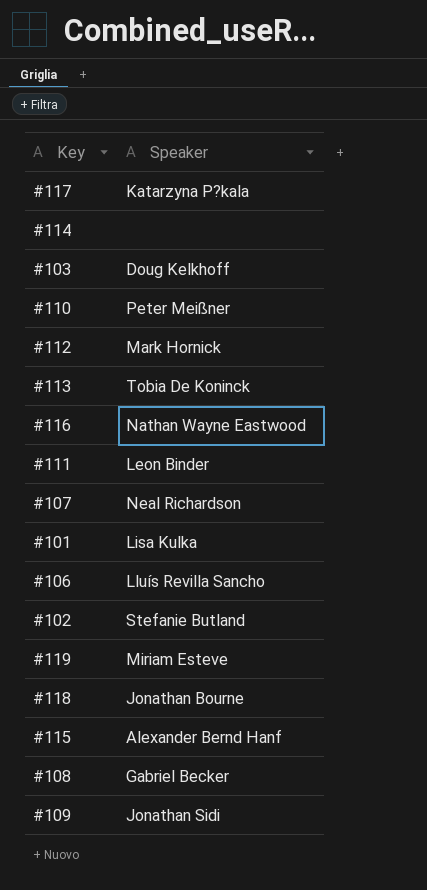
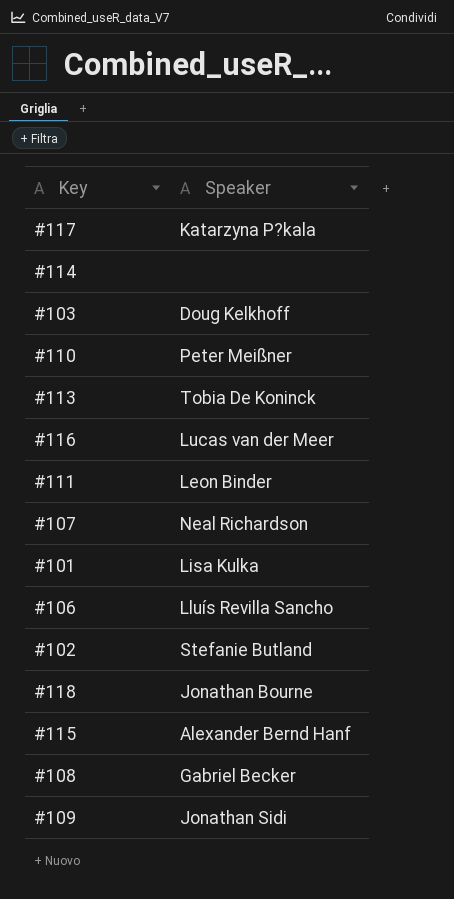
row #112: Mark Hornick -> none
row #119: Miriam Esteve -> none
#116 | Speaker: Nathan Wayne Eastwood -> Lucas van der Meer

